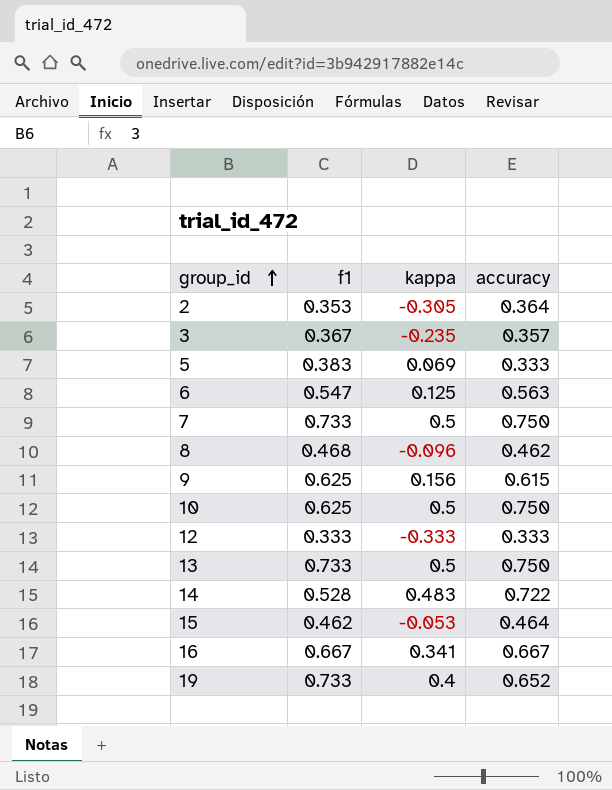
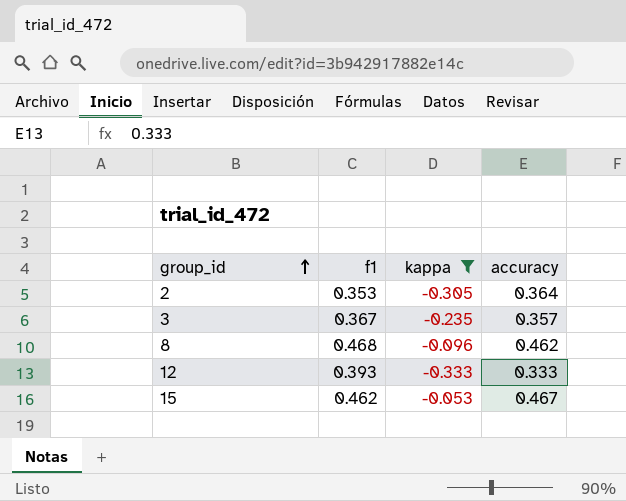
filter: none -> kappa <= -0.053
12 | f1: 0.333 -> 0.393
15 | accuracy: 0.464 -> 0.467

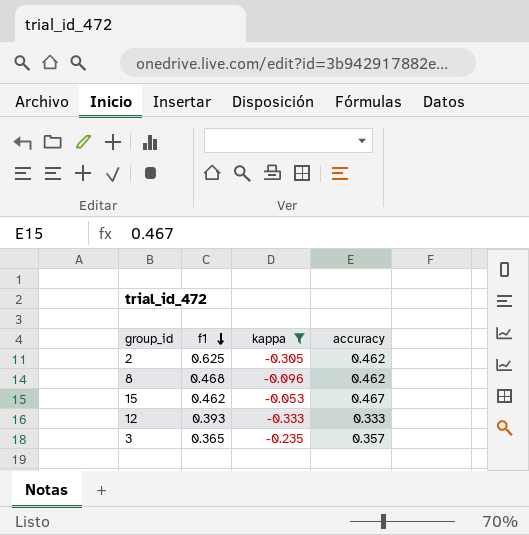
row order: group_id ascending -> f1 descending
2 | f1: 0.353 -> 0.625
2 | accuracy: 0.364 -> 0.462
3 | f1: 0.367 -> 0.365

